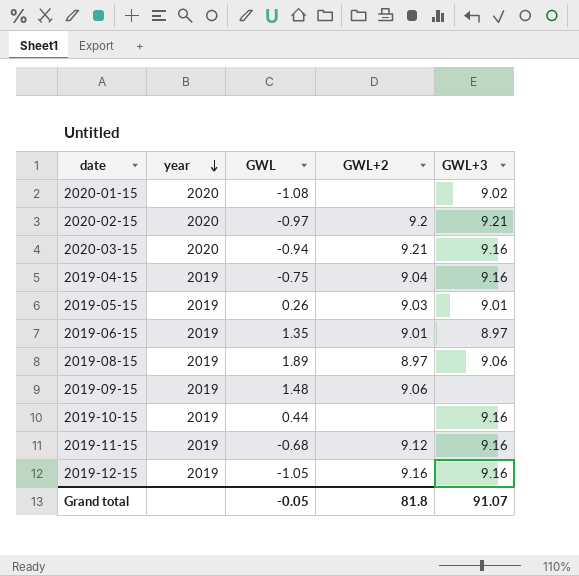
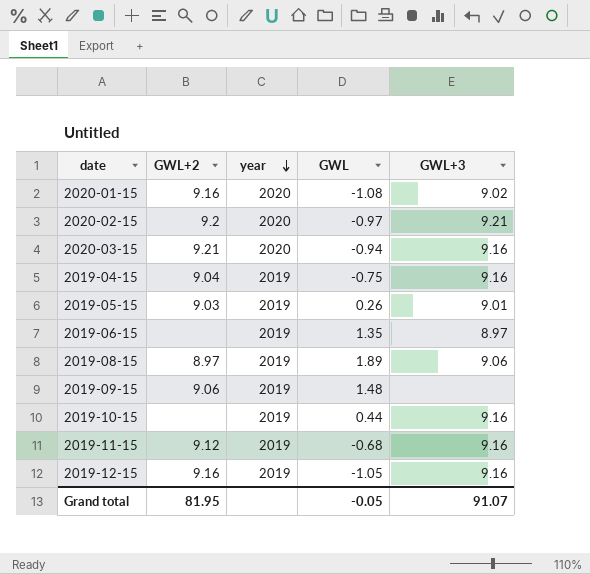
column GWL+2 | position: 4 -> 2
2020-01-15 | GWL+2: none -> 9.16
2019-06-15 | GWL+2: 9.01 -> none
Grand total | GWL+2: 81.8 -> 81.95

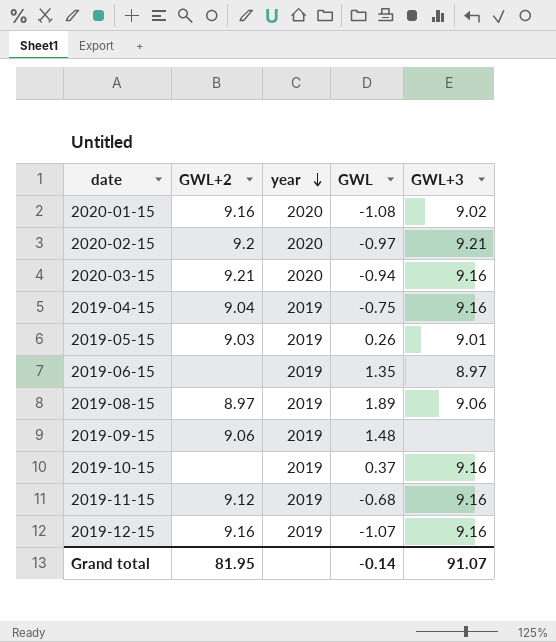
2019-10-15 | GWL: 0.44 -> 0.37
2019-12-15 | GWL: -1.05 -> -1.07
Grand total | GWL: -0.05 -> -0.14

